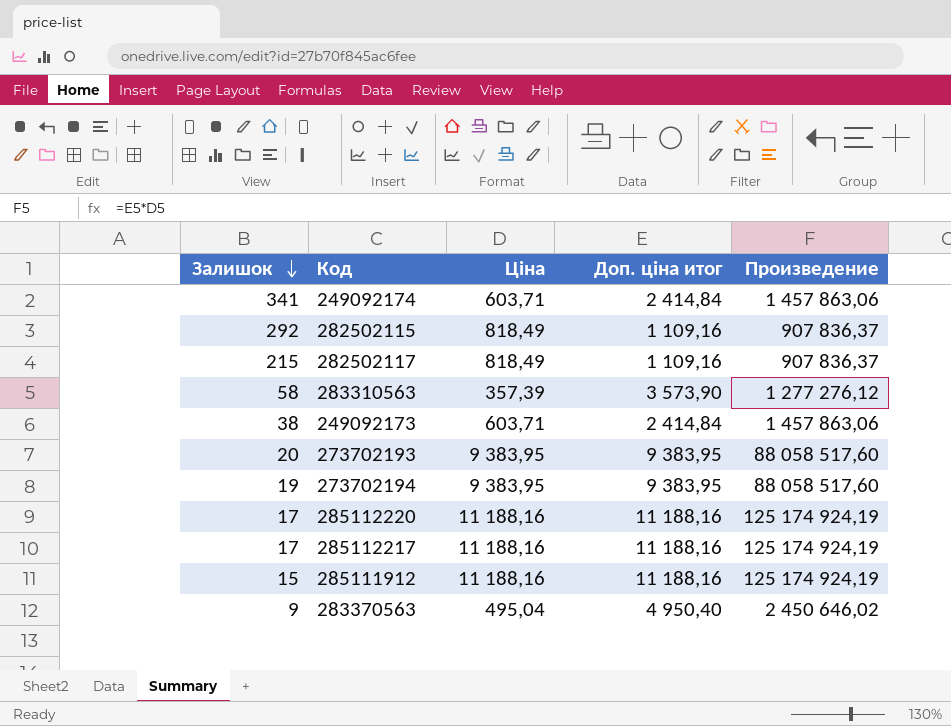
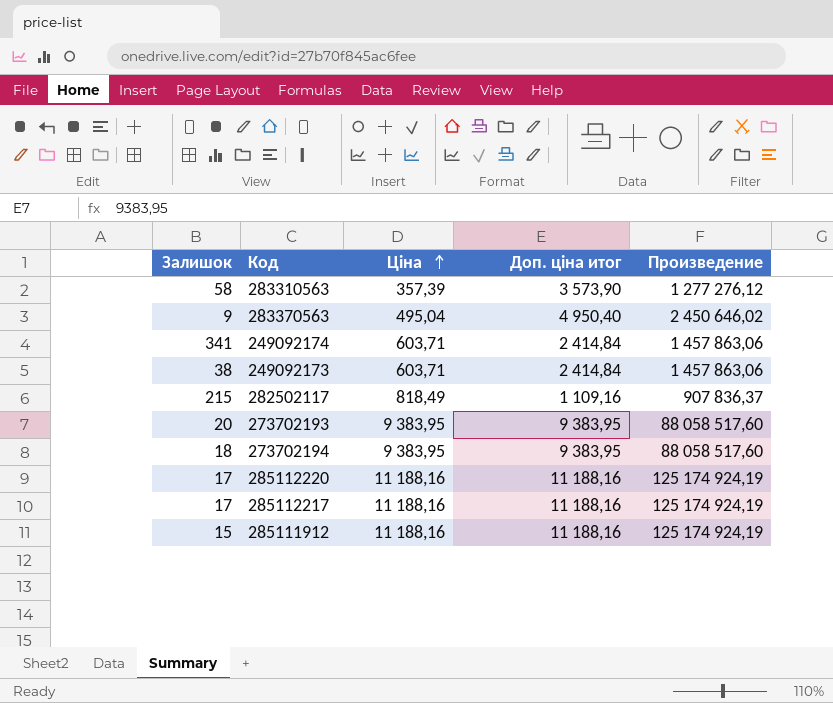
row order: Залишок descending -> Ціна ascending
row 282502115: 292 | 818,49 | 1 109,16 | 907 836,37 -> none
273702194 | Залишок: 19 -> 18

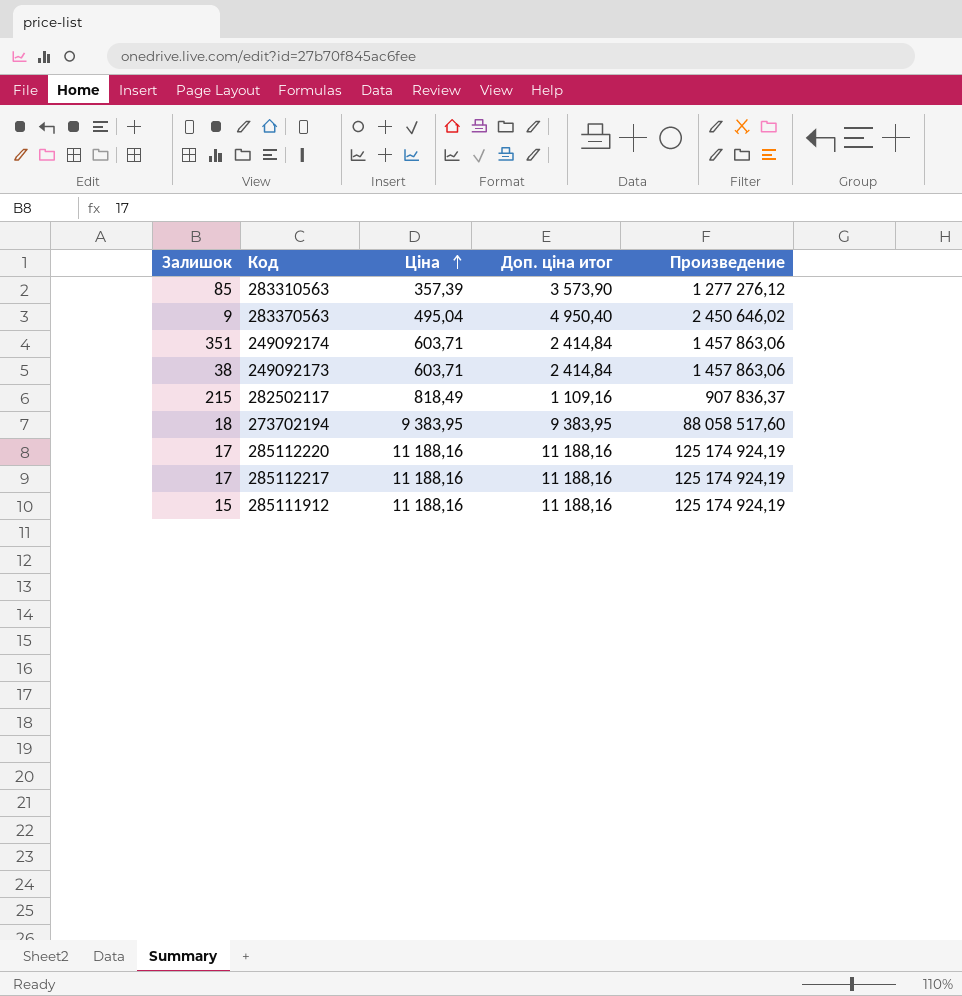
row 273702193: 20 | 9 383,95 | 9 383,95 | 88 058 517,60 -> none
283310563 | Залишок: 58 -> 85
249092174 | Залишок: 341 -> 351

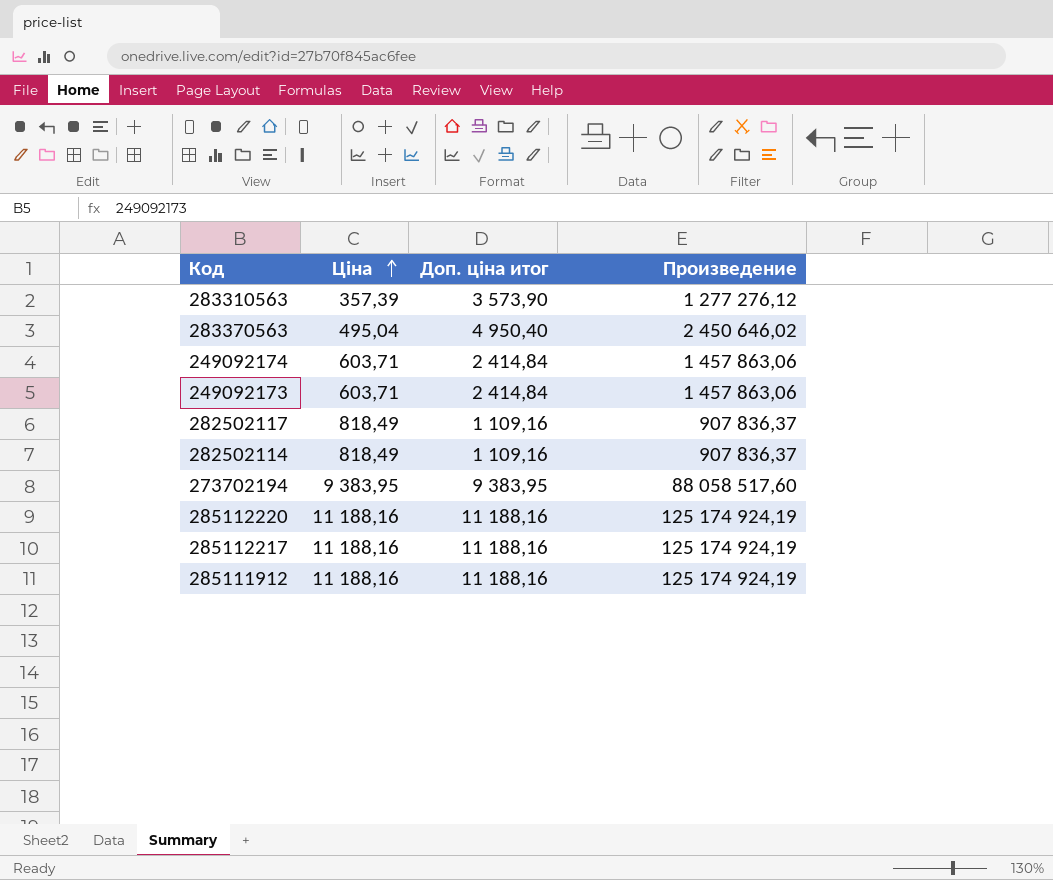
column Залишок | position: 1 -> none
row 282502114: none -> 818,49 | 1 109,16 | 907 836,37

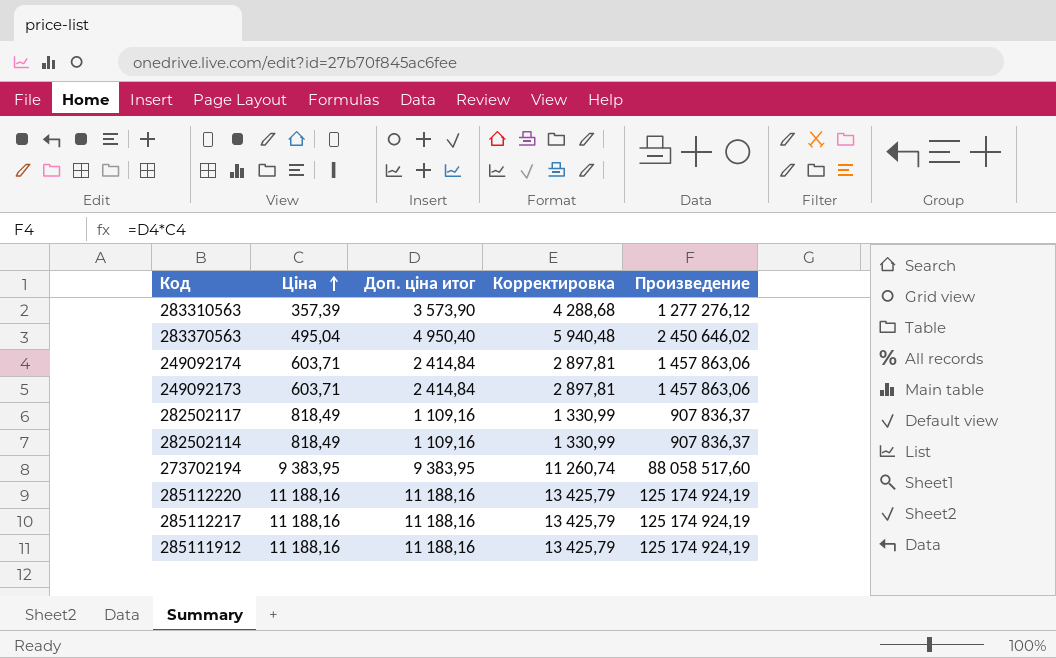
column Корректировка | formula: none -> [Доп. ціна итог] * 1,2

